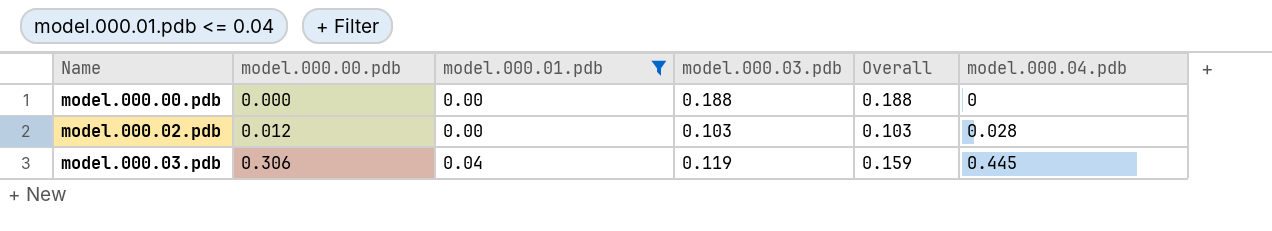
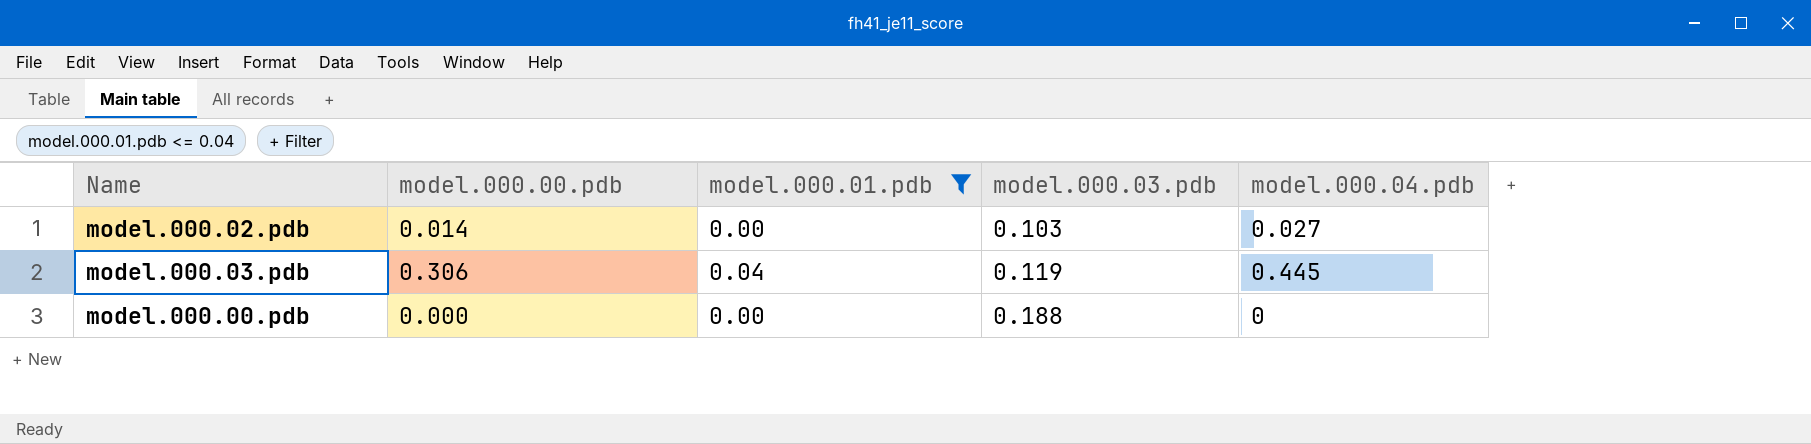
row order: Name ascending -> model.000.03.pdb ascending
column Overall | formula: [model.000.01.pdb] + [model.000.03.pdb] -> none
model.000.02.pdb | model.000.00.pdb: 0.012 -> 0.014
model.000.02.pdb | model.000.04.pdb: 0.028 -> 0.027

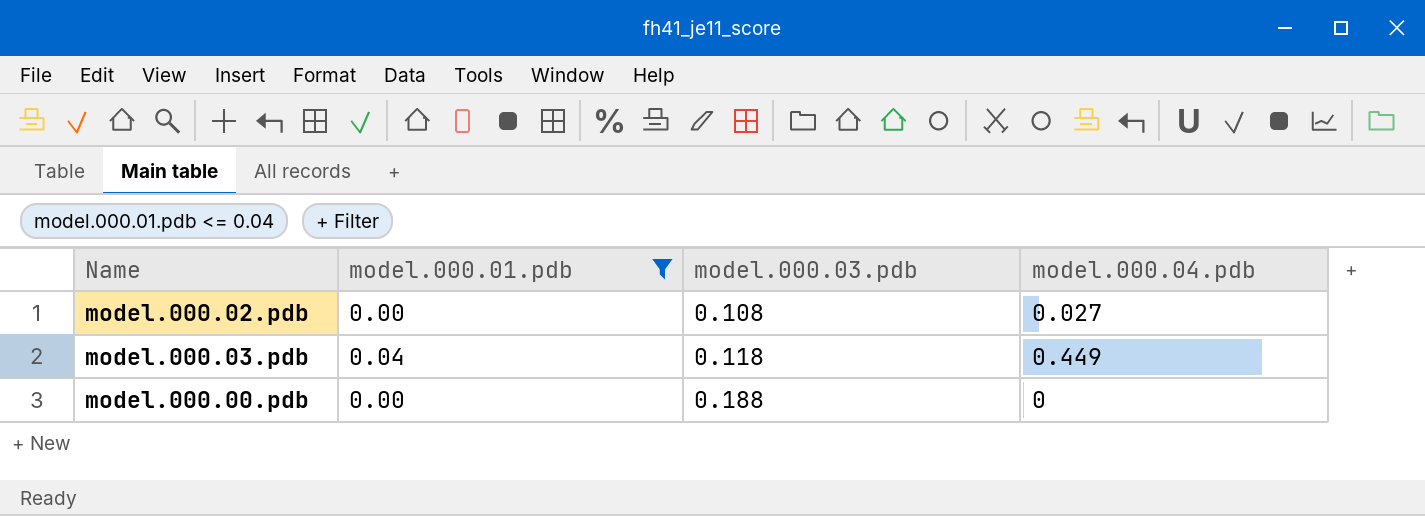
column model.000.00.pdb | position: 2 -> none
model.000.02.pdb | model.000.03.pdb: 0.103 -> 0.108
model.000.03.pdb | model.000.03.pdb: 0.119 -> 0.118
model.000.03.pdb | model.000.04.pdb: 0.445 -> 0.449

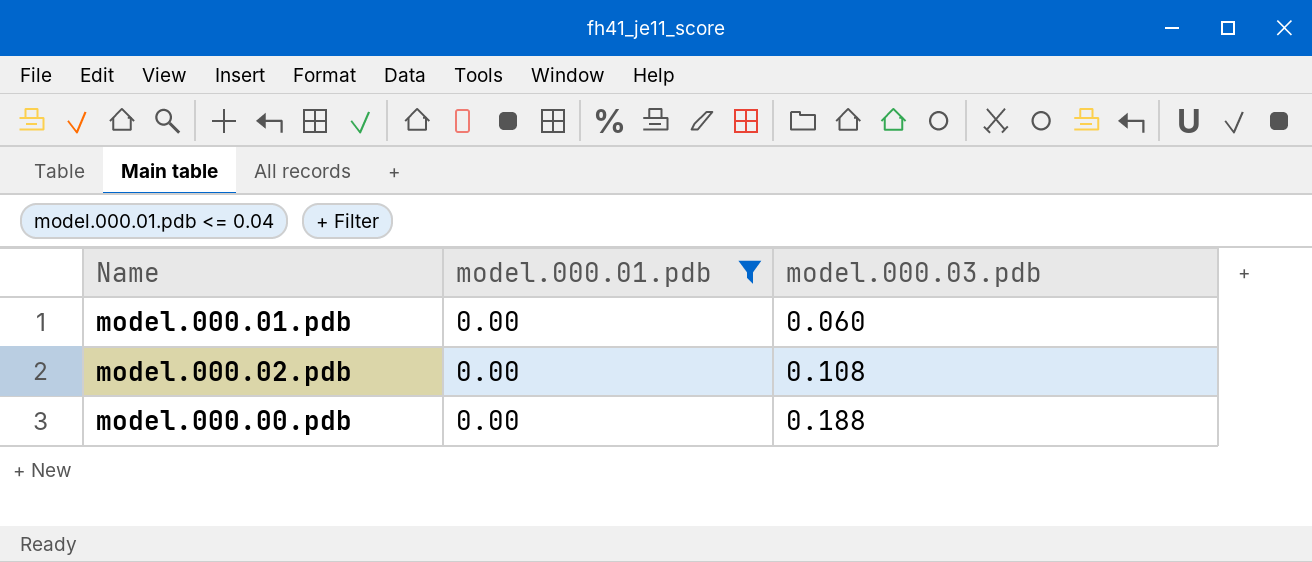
column model.000.04.pdb | position: 4 -> none
row model.000.03.pdb: 0.04 | 0.118 | 0.449 -> none
row model.000.01.pdb: none -> 0.00 | 0.060

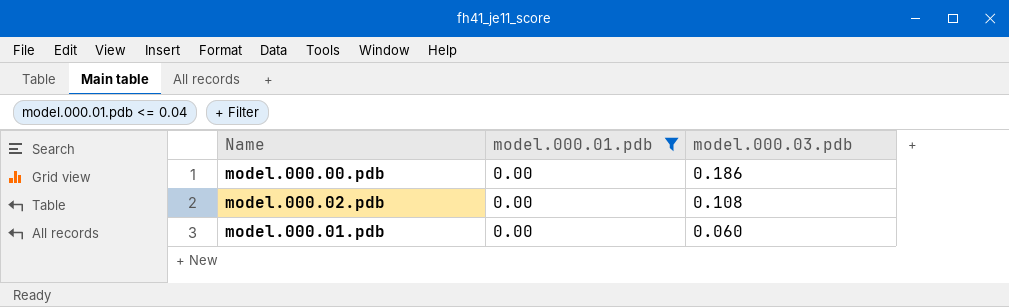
row order: model.000.03.pdb ascending -> model.000.03.pdb descending
model.000.00.pdb | model.000.03.pdb: 0.188 -> 0.186

